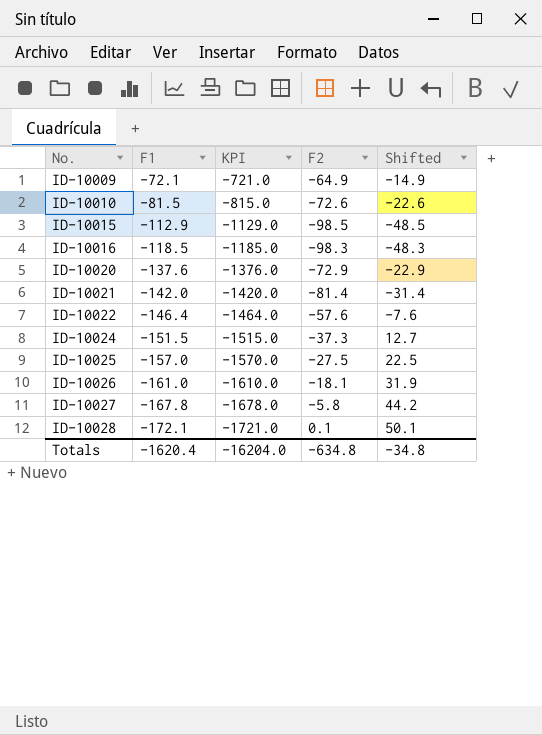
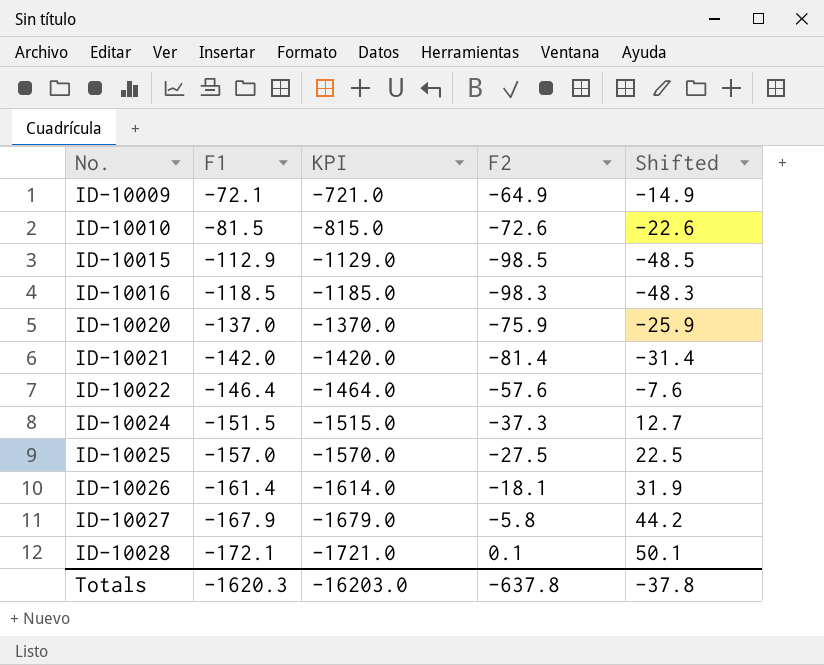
ID-10020 | F1: -137.6 -> -137.0
ID-10020 | KPI: -1376.0 -> -1370.0
ID-10020 | F2: -72.9 -> -75.9
ID-10020 | Shifted: -22.9 -> -25.9
ID-10026 | F1: -161.0 -> -161.4
ID-10026 | KPI: -1610.0 -> -1614.0
ID-10027 | F1: -167.8 -> -167.9
ID-10027 | KPI: -1678.0 -> -1679.0
Totals | F1: -1620.4 -> -1620.3
Totals | KPI: -16204.0 -> -16203.0
Totals | F2: -634.8 -> -637.8
Totals | Shifted: -34.8 -> -37.8

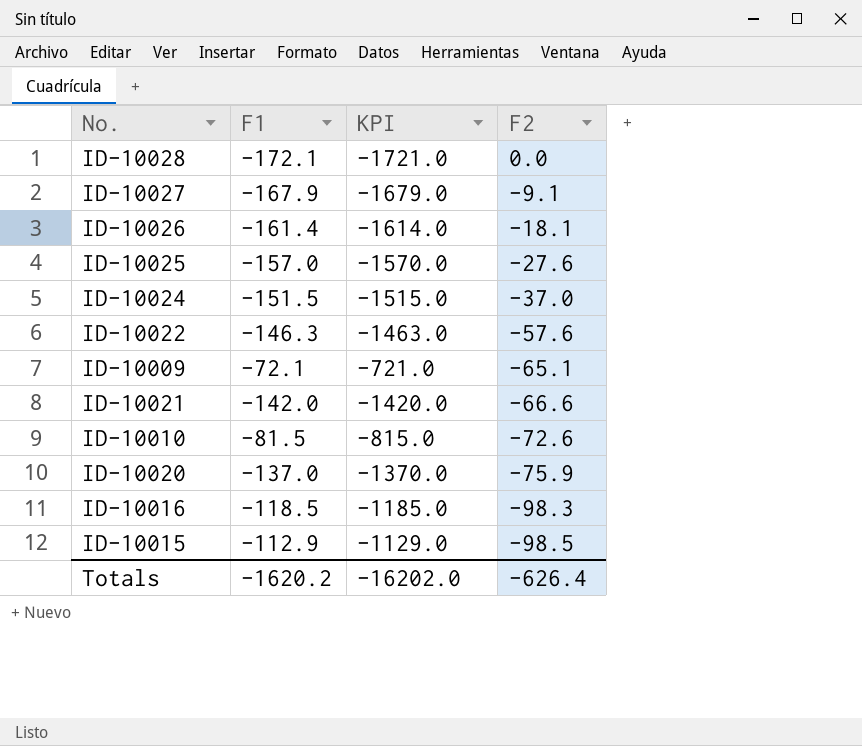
row order: No. ascending -> F2 descending
column Shifted | formula: [F2] + 50 -> none
ID-10028 | F2: 0.1 -> 0.0
ID-10027 | F2: -5.8 -> -9.1
ID-10025 | F2: -27.5 -> -27.6
ID-10024 | F2: -37.3 -> -37.0
ID-10022 | F1: -146.4 -> -146.3
ID-10022 | KPI: -1464.0 -> -1463.0
ID-10009 | F2: -64.9 -> -65.1
ID-10021 | F2: -81.4 -> -66.6
Totals | F1: -1620.3 -> -1620.2
Totals | KPI: -16203.0 -> -16202.0
Totals | F2: -637.8 -> -626.4

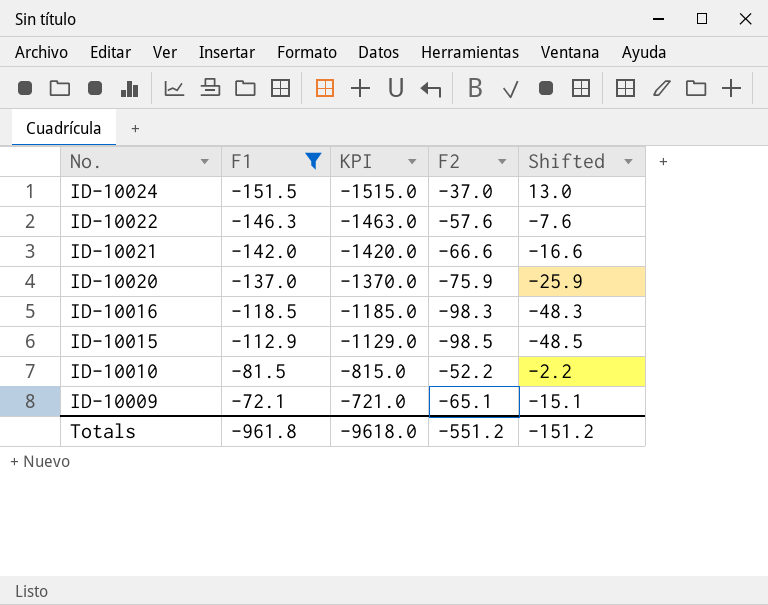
filter: none -> F1 >= -151.5
row order: F2 descending -> No. descending
column Shifted | formula: none -> [F2] + 50
ID-10010 | F2: -72.6 -> -52.2
Totals | F1: -1620.2 -> -961.8
Totals | KPI: -16202.0 -> -9618.0
Totals | F2: -626.4 -> -551.2

